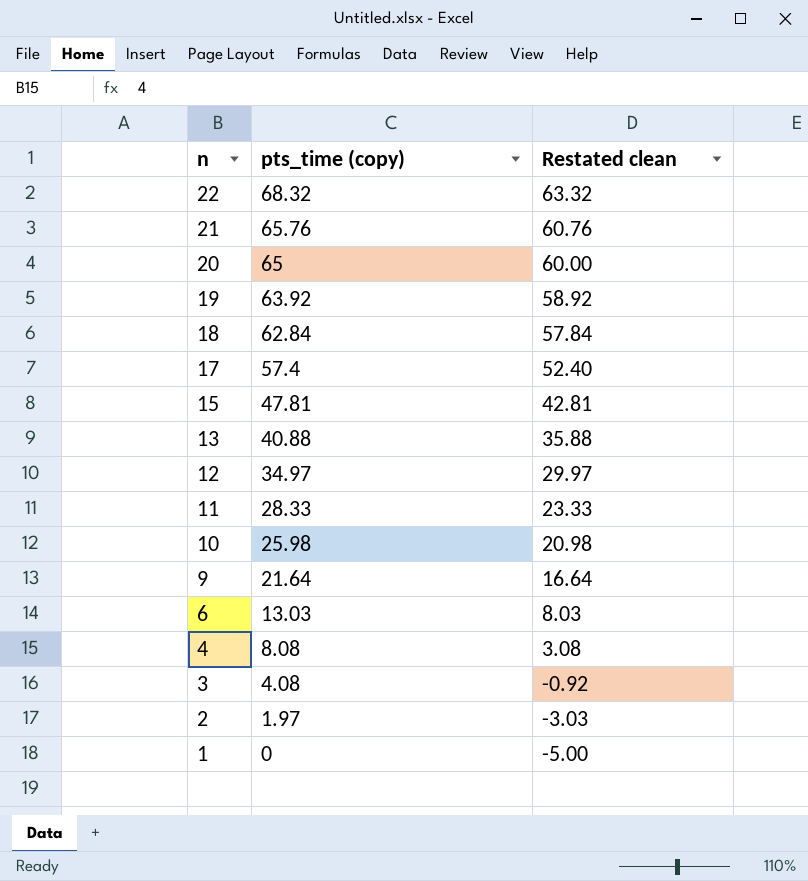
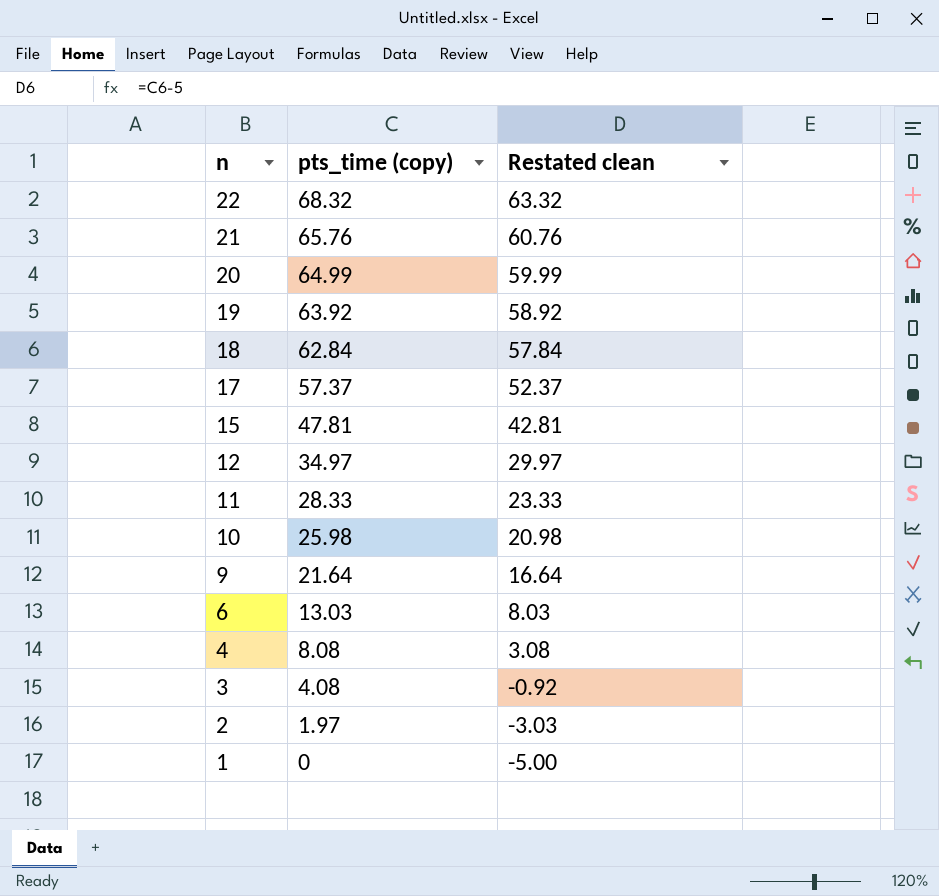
row 13: 40.88 | 35.88 -> none
20 | pts_time (copy): 65 -> 64.99
20 | Restated clean: 60.00 -> 59.99
17 | pts_time (copy): 57.4 -> 57.37
17 | Restated clean: 52.40 -> 52.37

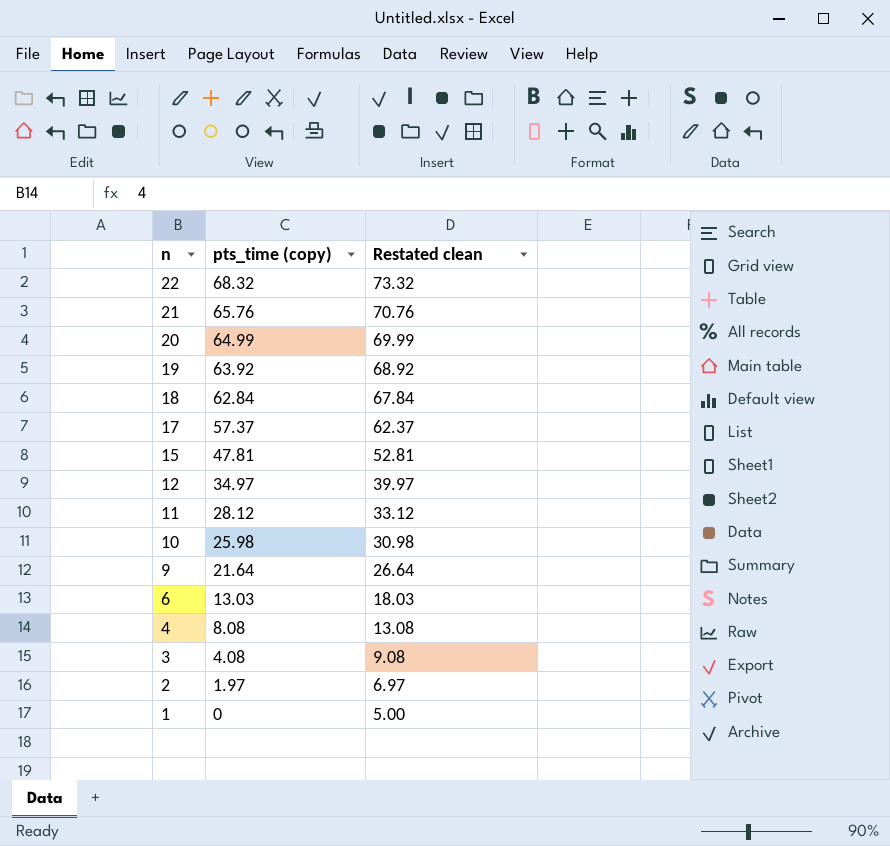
column Restated clean | formula: [pts_time (copy)] - 5 -> [pts_time (copy)] + 5
11 | pts_time (copy): 28.33 -> 28.12

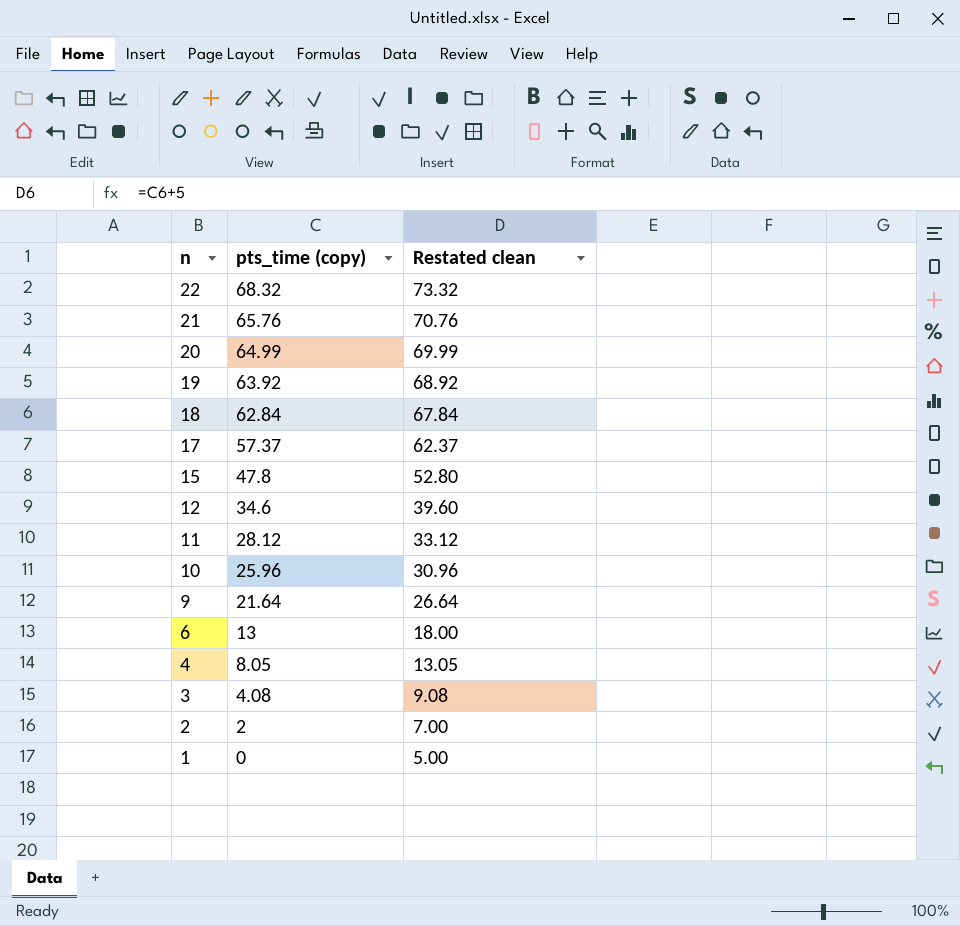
15 | pts_time (copy): 47.81 -> 47.8
15 | Restated clean: 52.81 -> 52.80
12 | pts_time (copy): 34.97 -> 34.6
12 | Restated clean: 39.97 -> 39.60
10 | pts_time (copy): 25.98 -> 25.96
10 | Restated clean: 30.98 -> 30.96
6 | pts_time (copy): 13.03 -> 13
6 | Restated clean: 18.03 -> 18.00
4 | pts_time (copy): 8.08 -> 8.05
4 | Restated clean: 13.08 -> 13.05
2 | pts_time (copy): 1.97 -> 2
2 | Restated clean: 6.97 -> 7.00

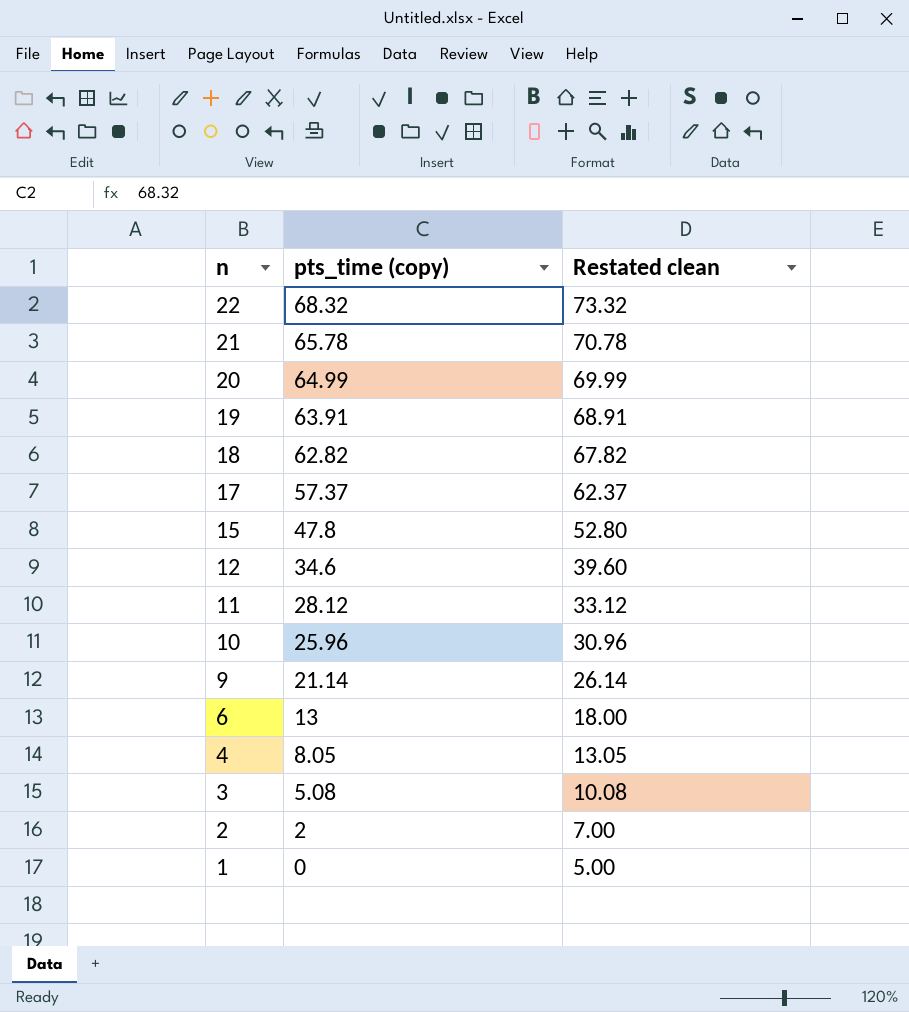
21 | pts_time (copy): 65.76 -> 65.78
21 | Restated clean: 70.76 -> 70.78
19 | pts_time (copy): 63.92 -> 63.91
19 | Restated clean: 68.92 -> 68.91
18 | pts_time (copy): 62.84 -> 62.82
18 | Restated clean: 67.84 -> 67.82
9 | pts_time (copy): 21.64 -> 21.14
9 | Restated clean: 26.64 -> 26.14
3 | pts_time (copy): 4.08 -> 5.08
3 | Restated clean: 9.08 -> 10.08

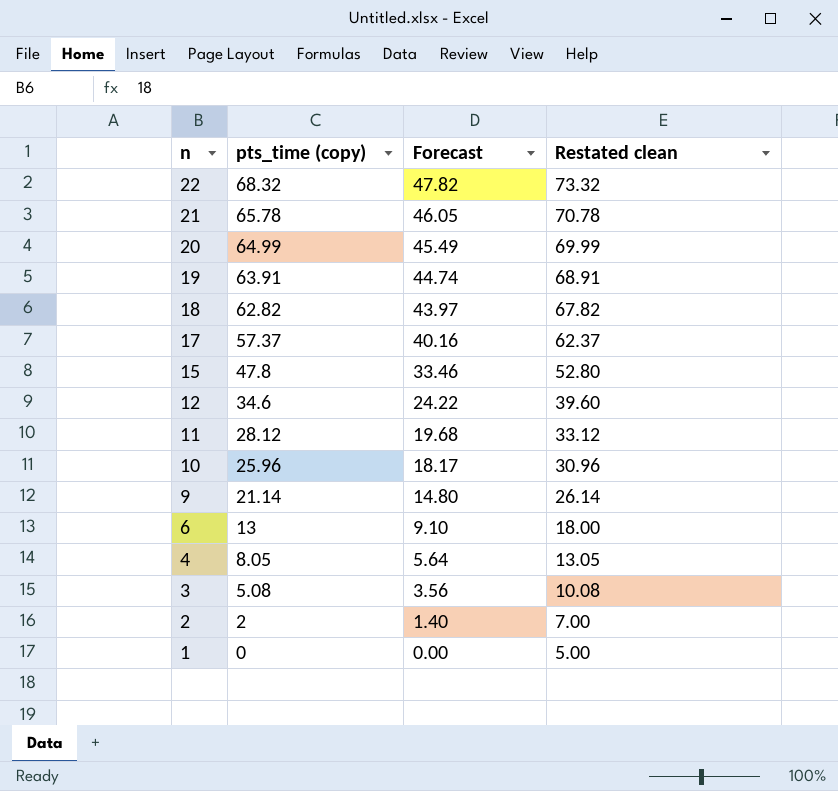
column Forecast | formula: none -> [pts_time (copy)] * 0.7

